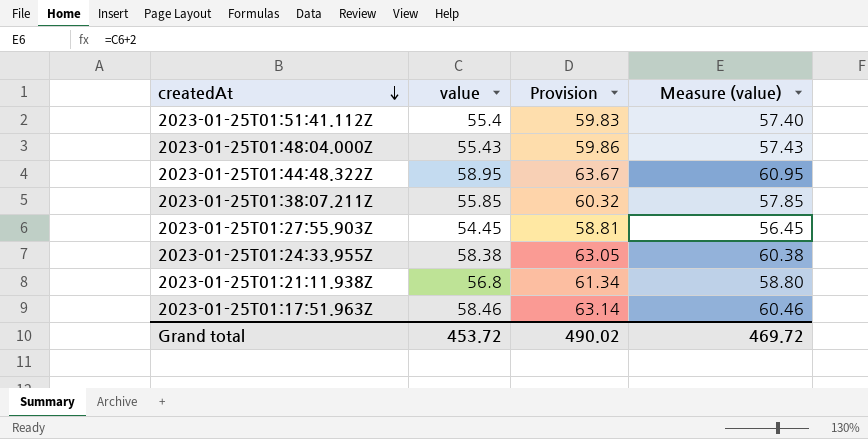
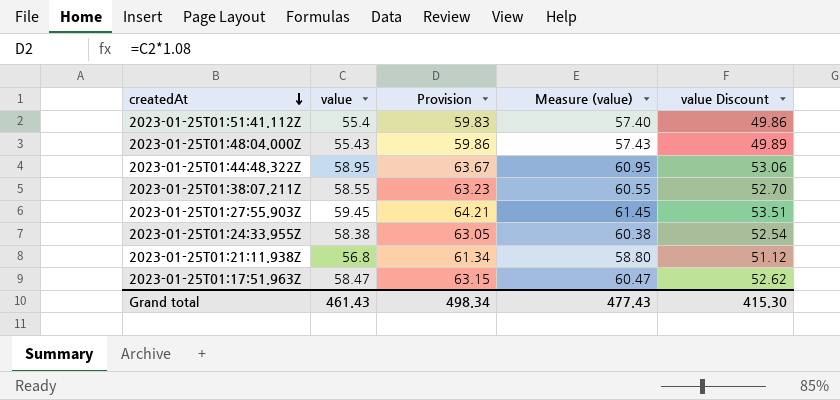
column value Discount | formula: none -> [value] * 0.9
2023-01-25T01:38:07.211Z | value: 55.85 -> 58.55
2023-01-25T01:38:07.211Z | Provision: 60.32 -> 63.23
2023-01-25T01:38:07.211Z | Measure (value): 57.85 -> 60.55
2023-01-25T01:27:55.903Z | value: 54.45 -> 59.45
2023-01-25T01:27:55.903Z | Provision: 58.81 -> 64.21
2023-01-25T01:27:55.903Z | Measure (value): 56.45 -> 61.45
2023-01-25T01:17:51.963Z | value: 58.46 -> 58.47
2023-01-25T01:17:51.963Z | Provision: 63.14 -> 63.15
2023-01-25T01:17:51.963Z | Measure (value): 60.46 -> 60.47
Grand total | value: 453.72 -> 461.43
Grand total | Provision: 490.02 -> 498.34
Grand total | Measure (value): 469.72 -> 477.43

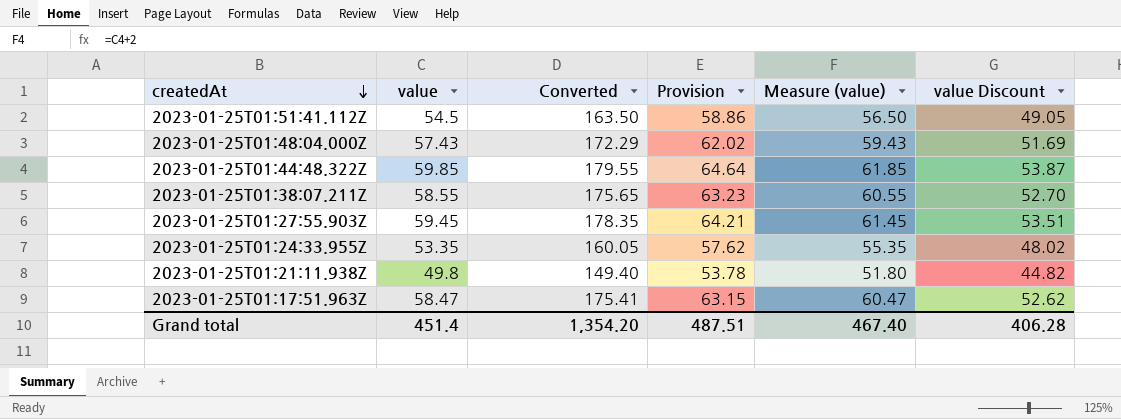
column Converted | formula: none -> [value] * 3
2023-01-25T01:51:41.112Z | value: 55.4 -> 54.5
2023-01-25T01:51:41.112Z | Provision: 59.83 -> 58.86
2023-01-25T01:51:41.112Z | Measure (value): 57.40 -> 56.50
2023-01-25T01:51:41.112Z | value Discount: 49.86 -> 49.05
2023-01-25T01:48:04.000Z | value: 55.43 -> 57.43
2023-01-25T01:48:04.000Z | Provision: 59.86 -> 62.02
2023-01-25T01:48:04.000Z | Measure (value): 57.43 -> 59.43
2023-01-25T01:48:04.000Z | value Discount: 49.89 -> 51.69
2023-01-25T01:44:48.322Z | value: 58.95 -> 59.85
2023-01-25T01:44:48.322Z | Provision: 63.67 -> 64.64
2023-01-25T01:44:48.322Z | Measure (value): 60.95 -> 61.85
2023-01-25T01:44:48.322Z | value Discount: 53.06 -> 53.87
2023-01-25T01:24:33.955Z | value: 58.38 -> 53.35
2023-01-25T01:24:33.955Z | Provision: 63.05 -> 57.62
2023-01-25T01:24:33.955Z | Measure (value): 60.38 -> 55.35
2023-01-25T01:24:33.955Z | value Discount: 52.54 -> 48.02
2023-01-25T01:21:11.938Z | value: 56.8 -> 49.8
2023-01-25T01:21:11.938Z | Provision: 61.34 -> 53.78
2023-01-25T01:21:11.938Z | Measure (value): 58.80 -> 51.80
2023-01-25T01:21:11.938Z | value Discount: 51.12 -> 44.82
Grand total | value: 461.43 -> 451.4
Grand total | Provision: 498.34 -> 487.51
Grand total | Measure (value): 477.43 -> 467.40
Grand total | value Discount: 415.30 -> 406.28

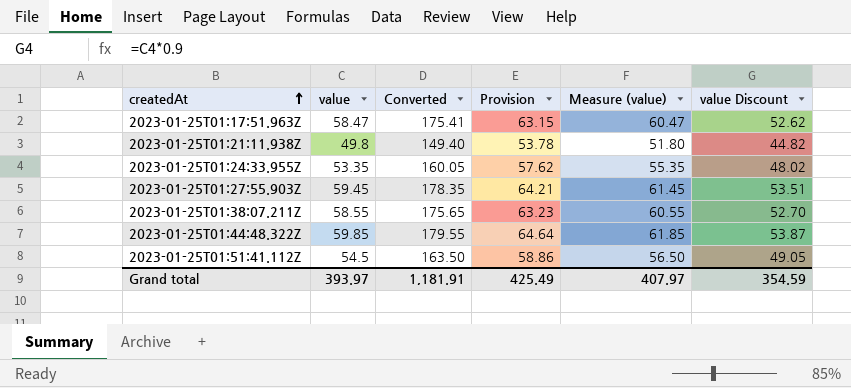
row order: createdAt descending -> createdAt ascending
row 2023-01-25T01:48:04.000Z: 57.43 | 172.29 | 62.02 | 59.43 | 51.69 -> none
Grand total | value: 451.4 -> 393.97
Grand total | Converted: 1,354.20 -> 1,181.91
Grand total | Provision: 487.51 -> 425.49
Grand total | Measure (value): 467.40 -> 407.97
Grand total | value Discount: 406.28 -> 354.59

